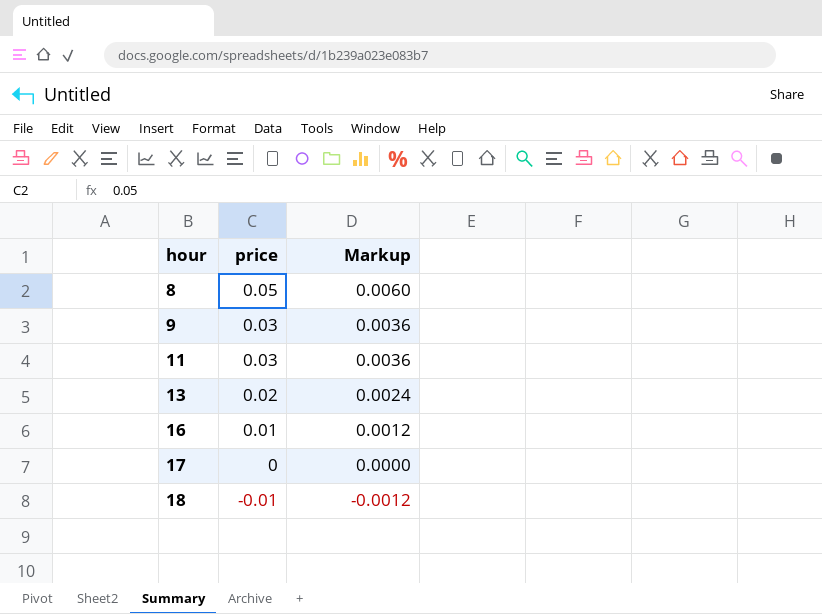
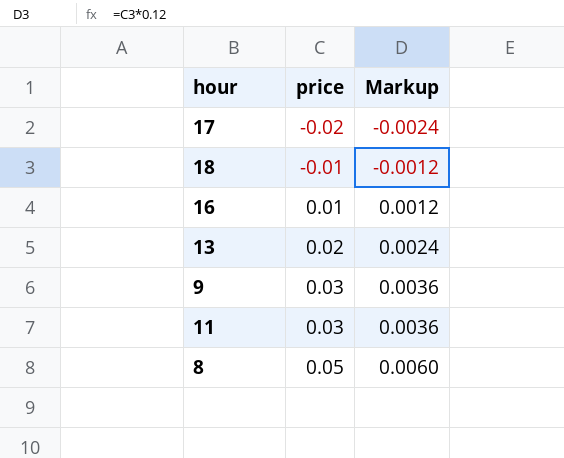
row order: hour ascending -> price ascending
17 | price: 0 -> -0.02
17 | Markup: 0.0000 -> -0.0024

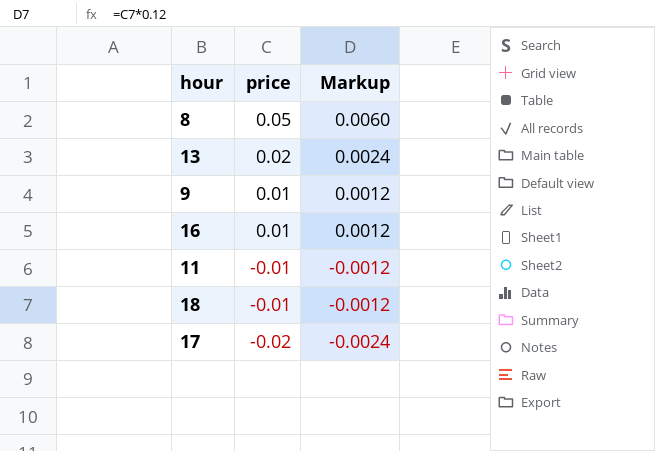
row order: price ascending -> price descending
9 | price: 0.03 -> 0.01
9 | Markup: 0.0036 -> 0.0012
11 | price: 0.03 -> -0.01
11 | Markup: 0.0036 -> -0.0012

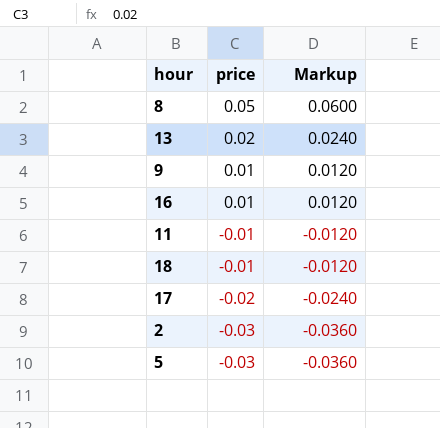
column Markup | formula: [price] * 0.12 -> [price] * 1.2
row 2: none -> -0.03 | -0.0360
row 5: none -> -0.03 | -0.0360

